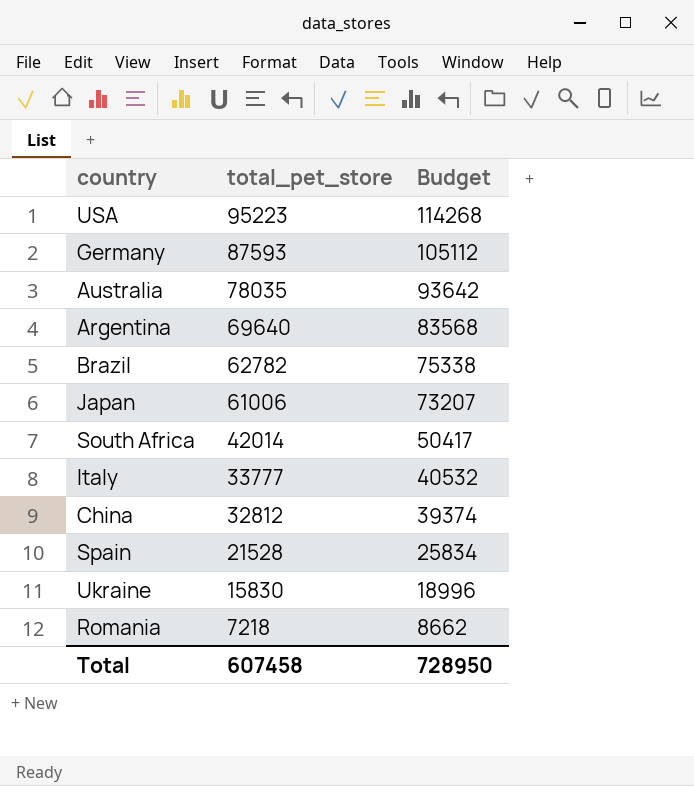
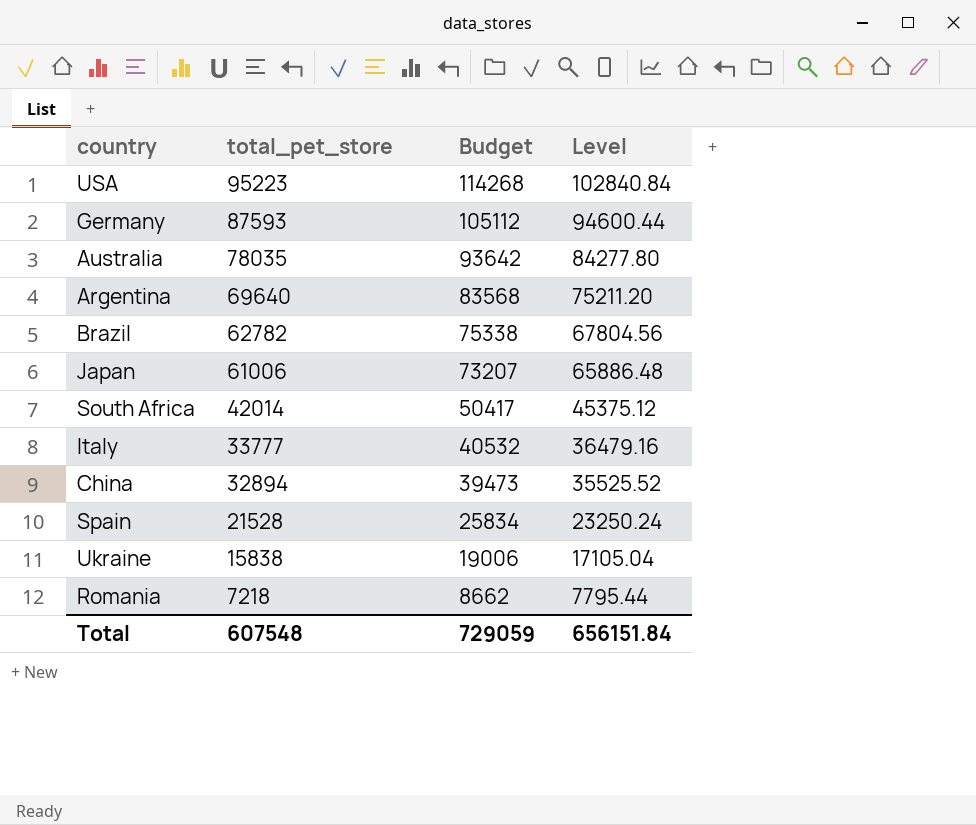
column Level | formula: none -> [total_pet_store] * 1.08
China | total_pet_store: 32812 -> 32894
China | Budget: 39374 -> 39473
Ukraine | total_pet_store: 15830 -> 15838
Ukraine | Budget: 18996 -> 19006
Total | total_pet_store: 607458 -> 607548
Total | Budget: 728950 -> 729059

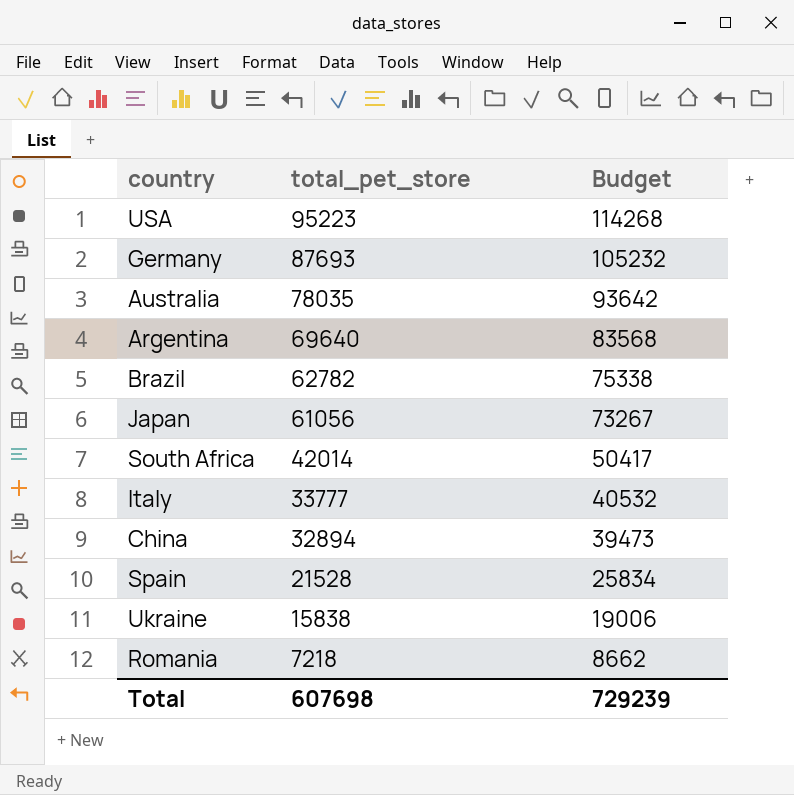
column Level | formula: [total_pet_store] * 1.08 -> none
Germany | total_pet_store: 87593 -> 87693
Germany | Budget: 105112 -> 105232
Japan | total_pet_store: 61006 -> 61056
Japan | Budget: 73207 -> 73267
Total | total_pet_store: 607548 -> 607698
Total | Budget: 729059 -> 729239

